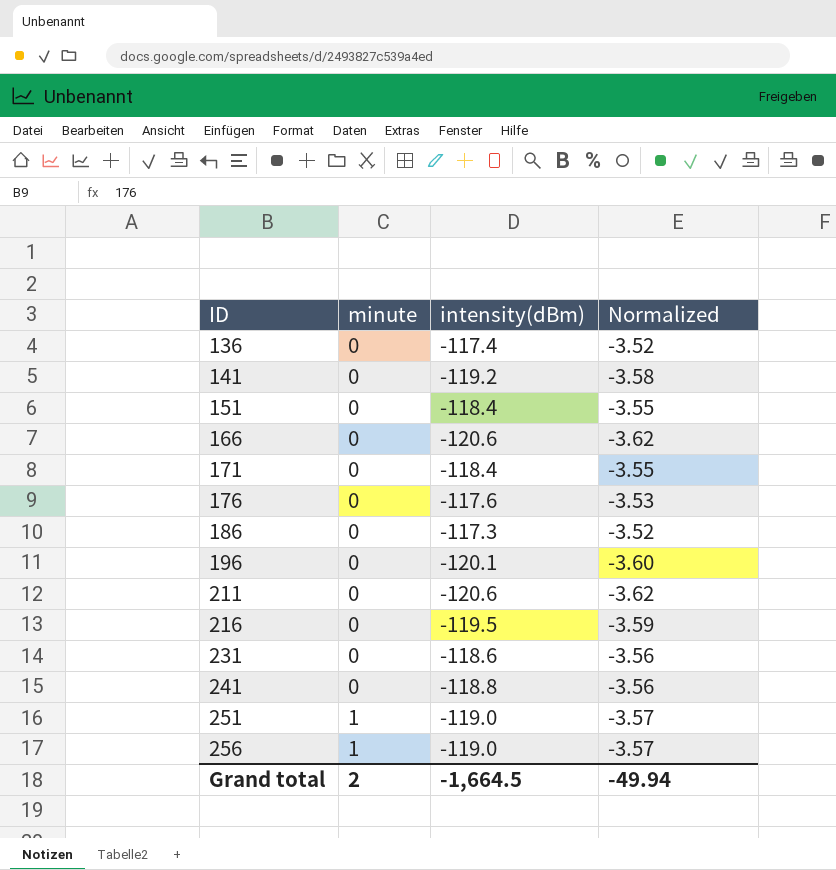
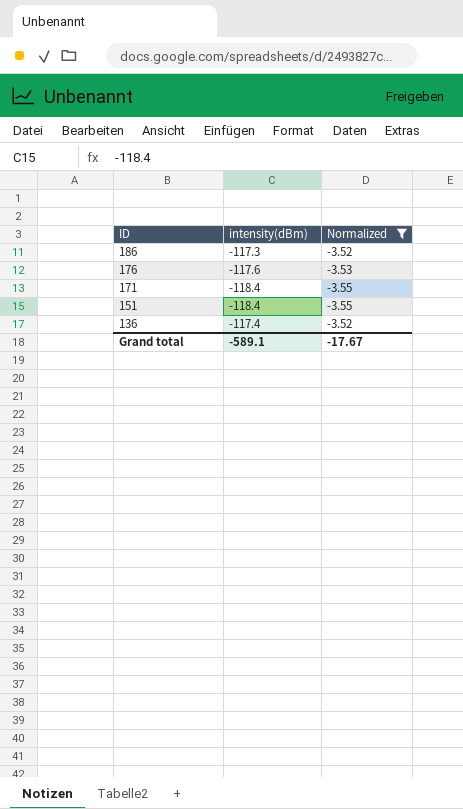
filter: none -> Normalized >= -3.55
row order: ID ascending -> ID descending
column minute | position: 2 -> none
Grand total | intensity(dBm): -1,664.5 -> -589.1
Grand total | Normalized: -49.94 -> -17.67

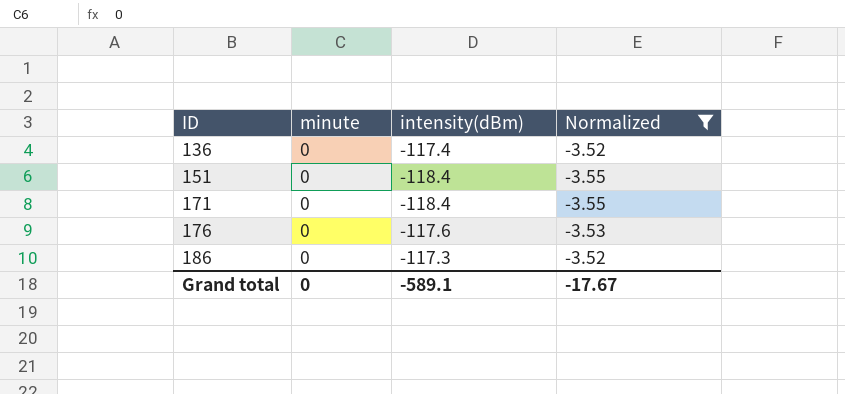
row order: ID descending -> ID ascending
column minute | position: none -> 2

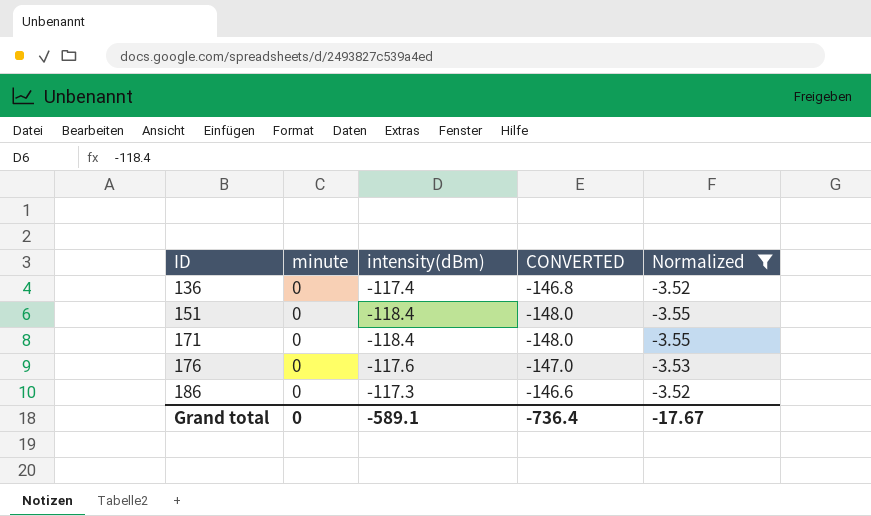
column CONVERTED | formula: none -> [intensity(dBm)] * 1.25

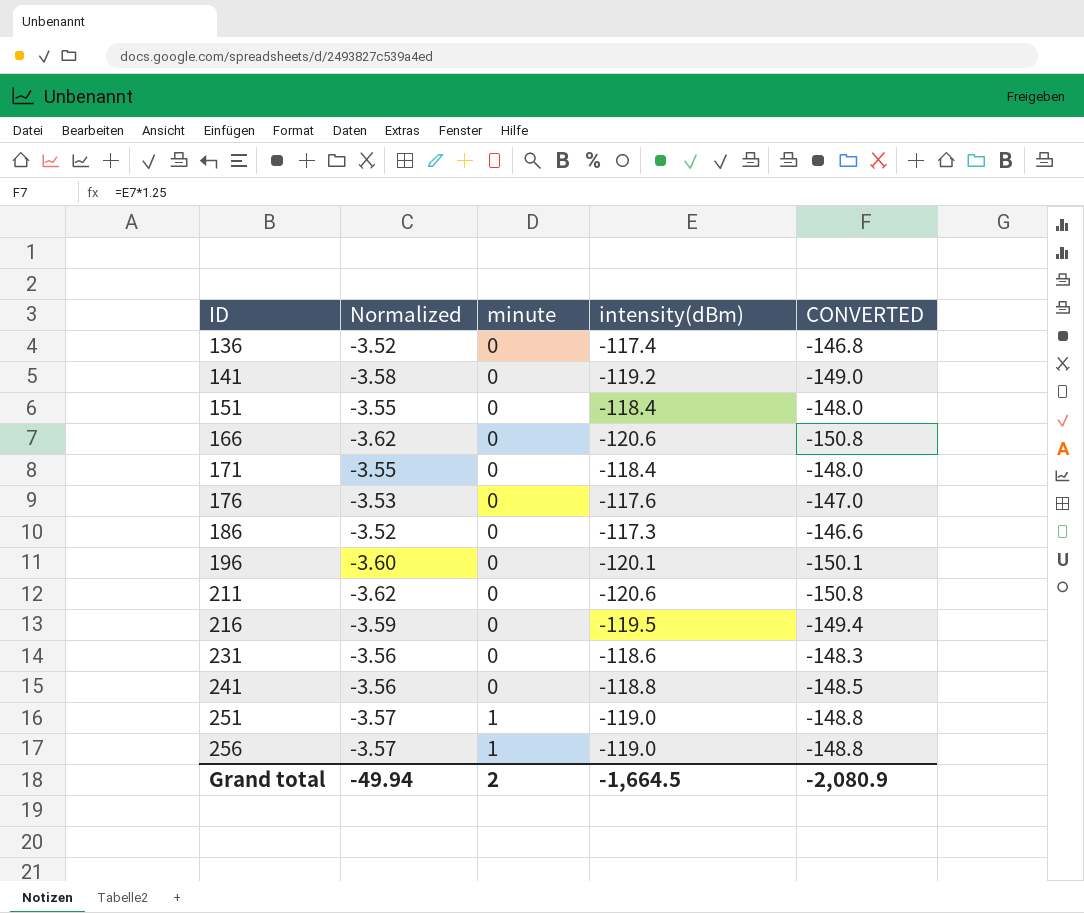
filter: Normalized >= -3.55 -> none
column Normalized | position: 5 -> 2
Grand total | Normalized: -17.67 -> -49.94
Grand total | minute: 0 -> 2
Grand total | intensity(dBm): -589.1 -> -1,664.5
Grand total | CONVERTED: -736.4 -> -2,080.9

